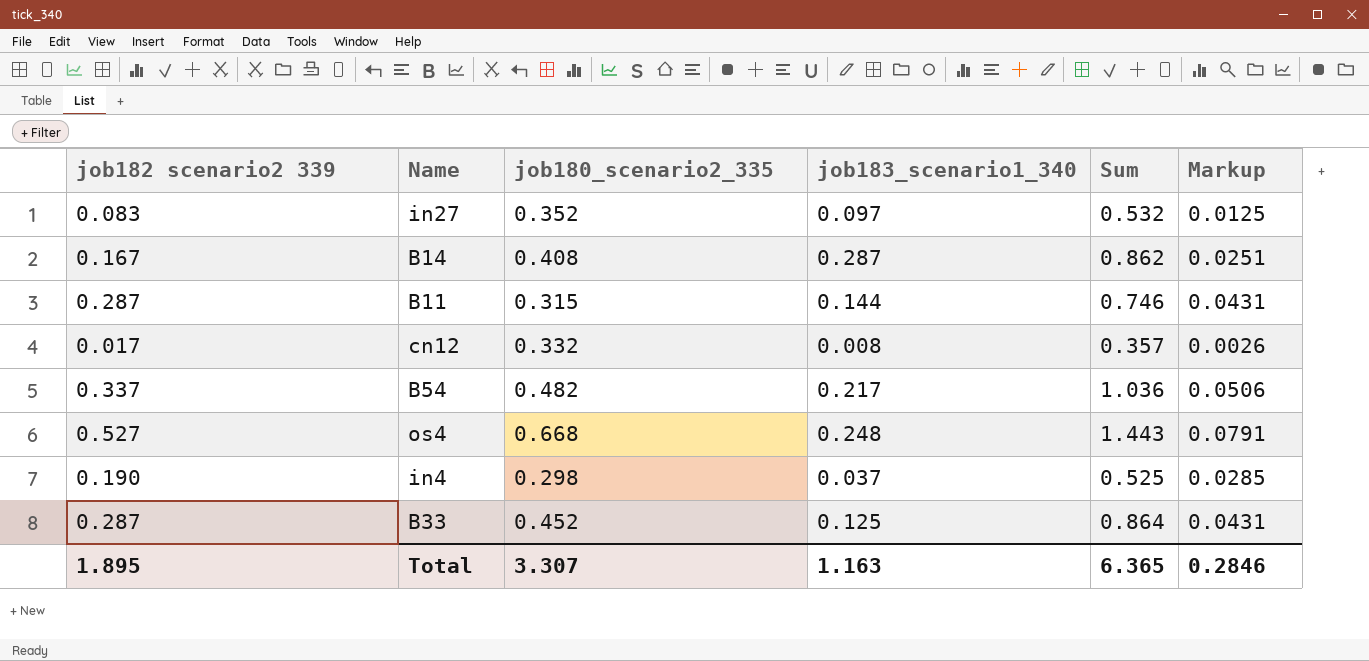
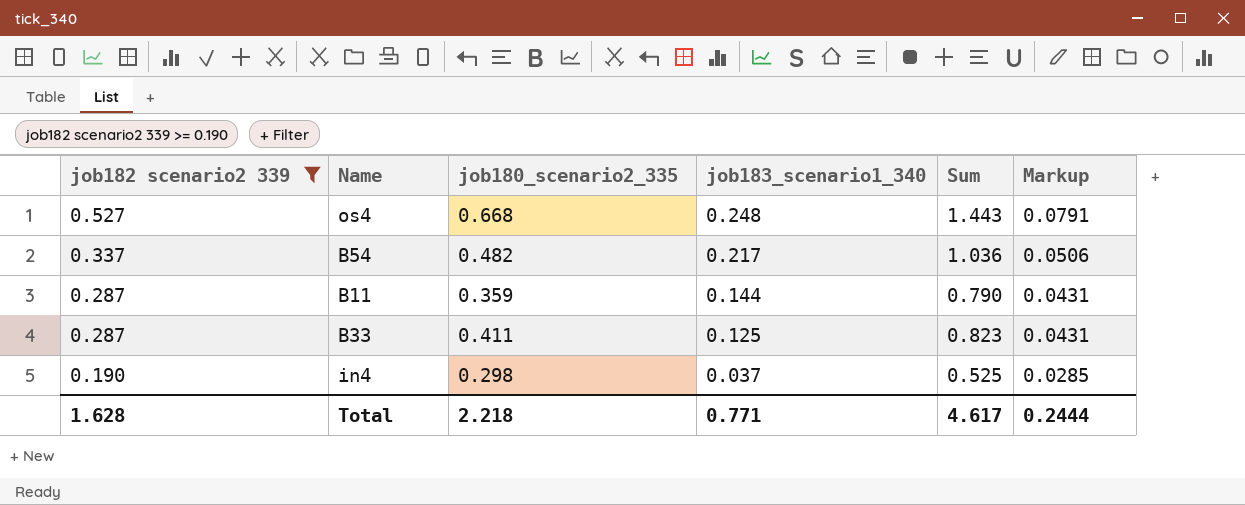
filter: none -> job182 scenario2 339 >= 0.190
row order: none -> job182 scenario2 339 descending
B11 | job180_scenario2_335: 0.315 -> 0.359
B11 | Sum: 0.746 -> 0.790
B33 | job180_scenario2_335: 0.452 -> 0.411
B33 | Sum: 0.864 -> 0.823
Total | job182 scenario2 339: 1.895 -> 1.628
Total | job180_scenario2_335: 3.307 -> 2.218
Total | job183_scenario1_340: 1.163 -> 0.771
Total | Sum: 6.365 -> 4.617
Total | Markup: 0.2846 -> 0.2444

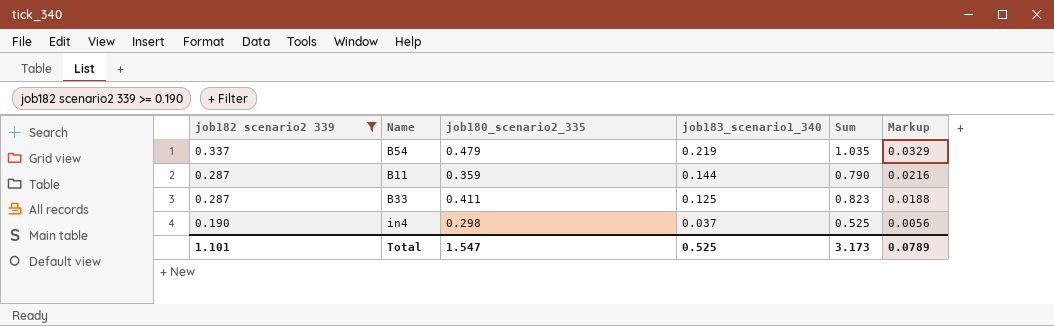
column Markup | formula: [job182 scenario2 339] * 0.15 -> [job183_scenario1_340] * 0.15
row os4: 0.527 | 0.668 | 0.248 | 1.443 | 0.0791 -> none
B54 | job180_scenario2_335: 0.482 -> 0.479
B54 | job183_scenario1_340: 0.217 -> 0.219
B54 | Sum: 1.036 -> 1.035
Total | job182 scenario2 339: 1.628 -> 1.101
Total | job180_scenario2_335: 2.218 -> 1.547
Total | job183_scenario1_340: 0.771 -> 0.525
Total | Sum: 4.617 -> 3.173
Total | Markup: 0.2444 -> 0.0789

